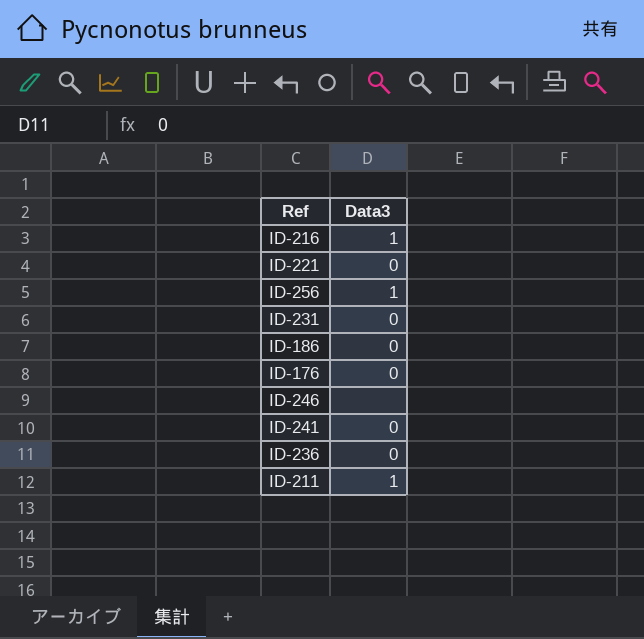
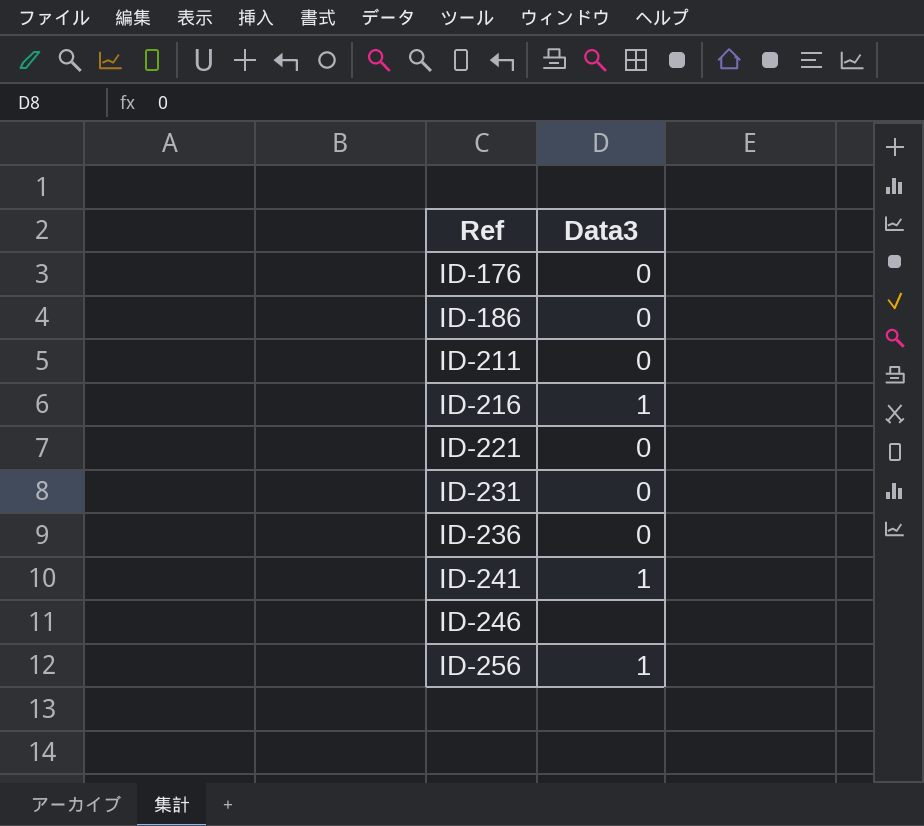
row order: none -> Ref ascending
ID-211 | Data3: 1 -> 0
ID-241 | Data3: 0 -> 1

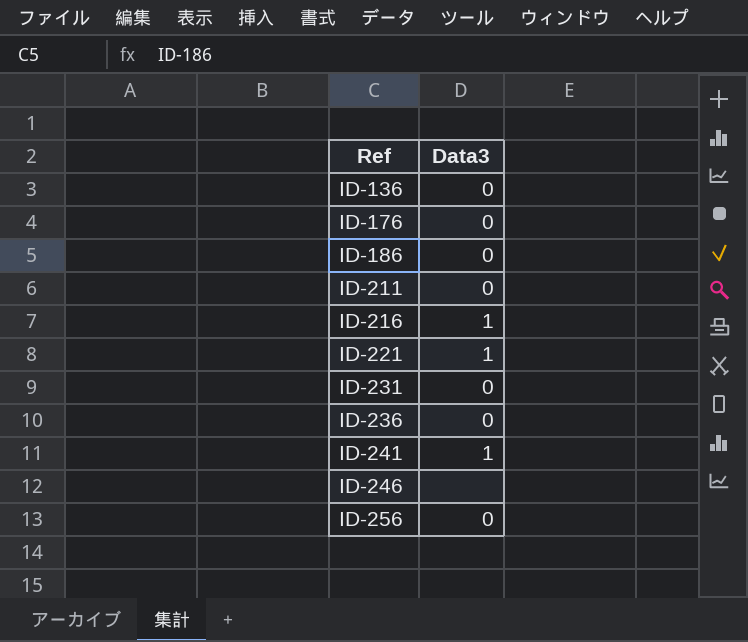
row ID-136: none -> 0
ID-221 | Data3: 0 -> 1
ID-256 | Data3: 1 -> 0

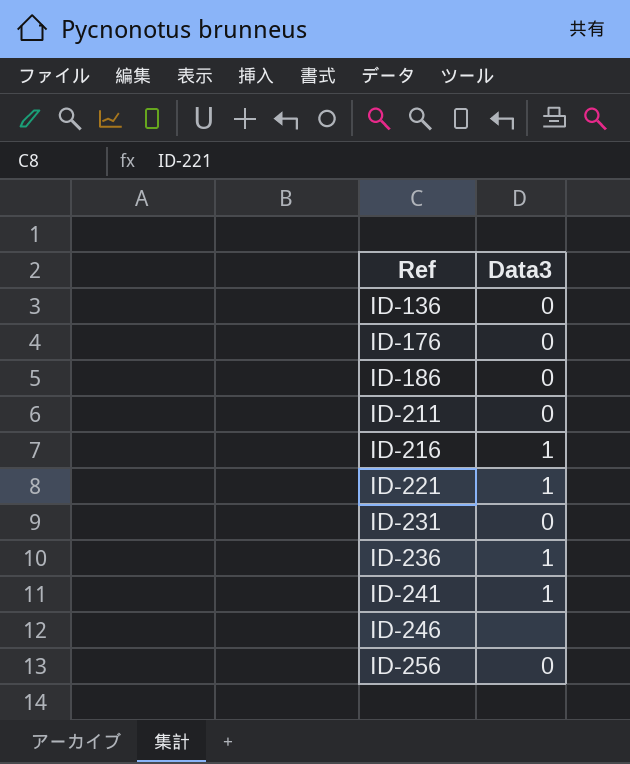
ID-236 | Data3: 0 -> 1

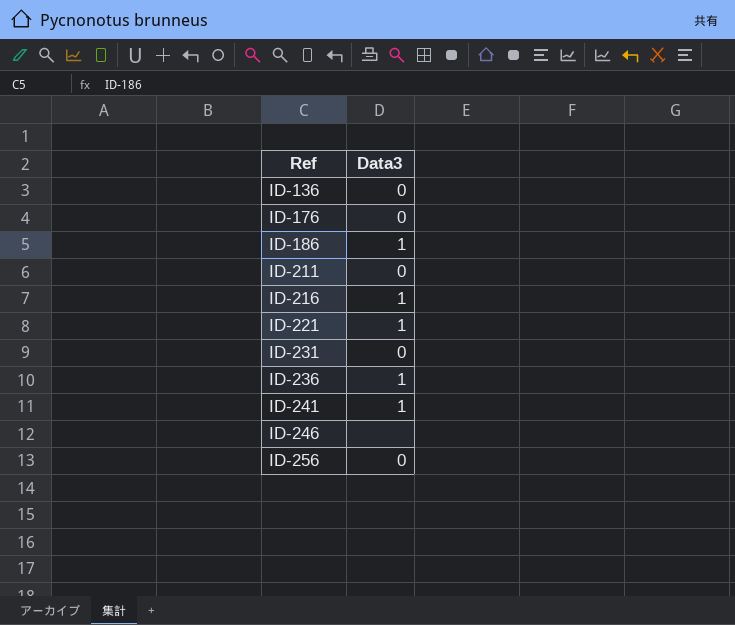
ID-186 | Data3: 0 -> 1

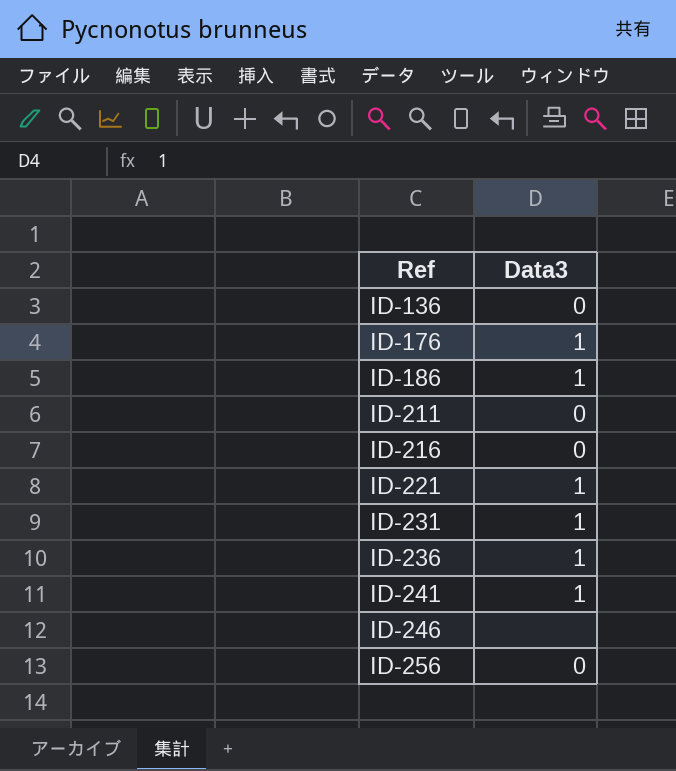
ID-176 | Data3: 0 -> 1
ID-216 | Data3: 1 -> 0
ID-231 | Data3: 0 -> 1

